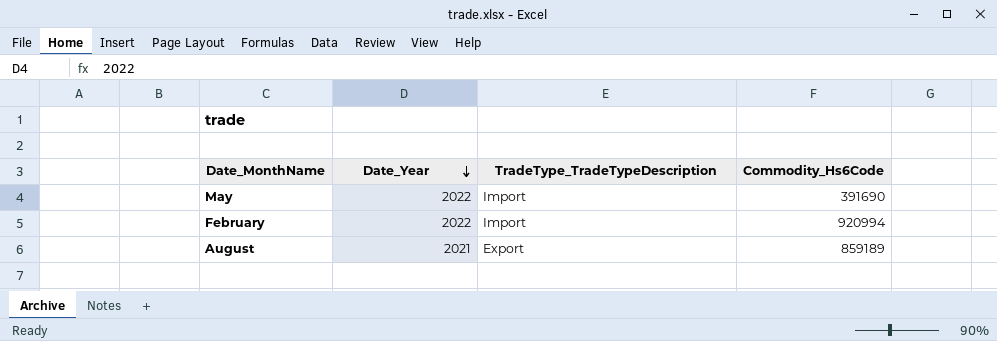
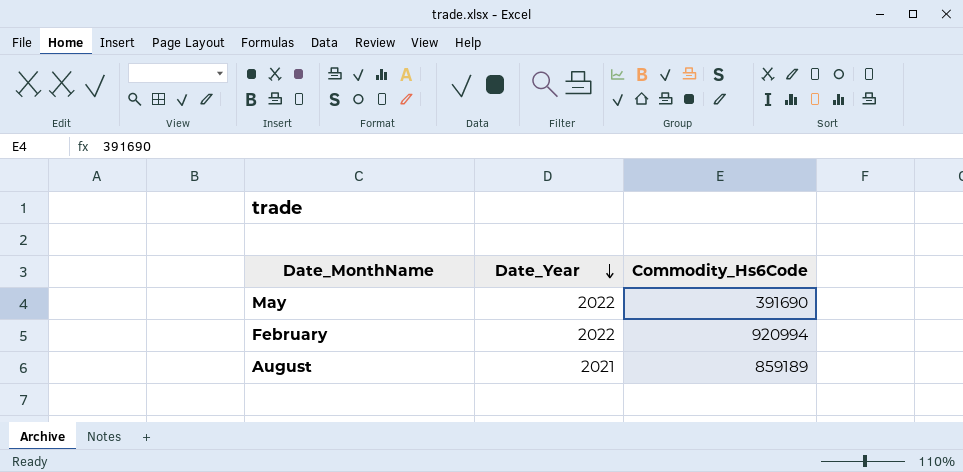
column TradeType_TradeTypeDescription | position: 3 -> none

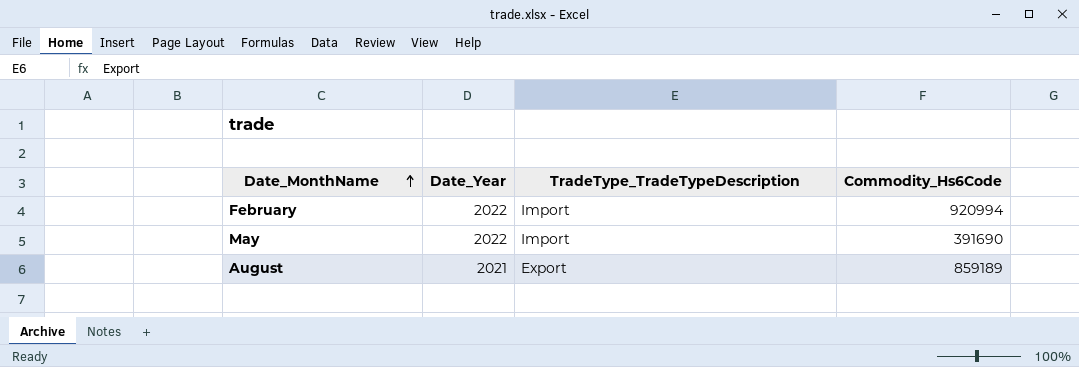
row order: Date_Year descending -> Date_MonthName ascending
column TradeType_TradeTypeDescription | position: none -> 3

